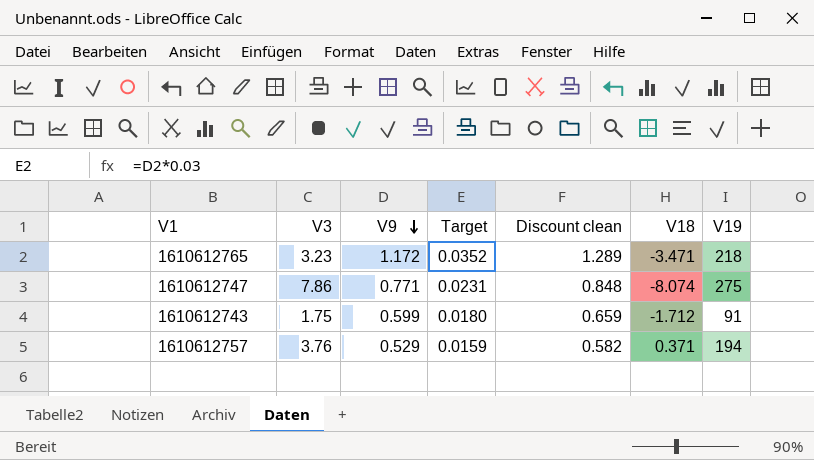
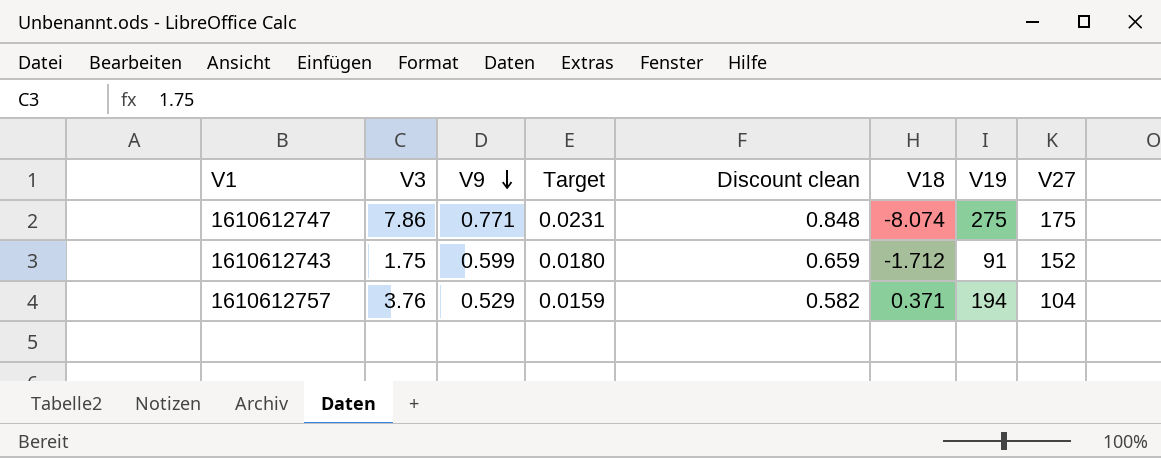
column V27 | position: none -> 8
row 1610612765: 3.23 | 1.172 | 0.0352 | 1.289 | -3.471 | 218 -> none

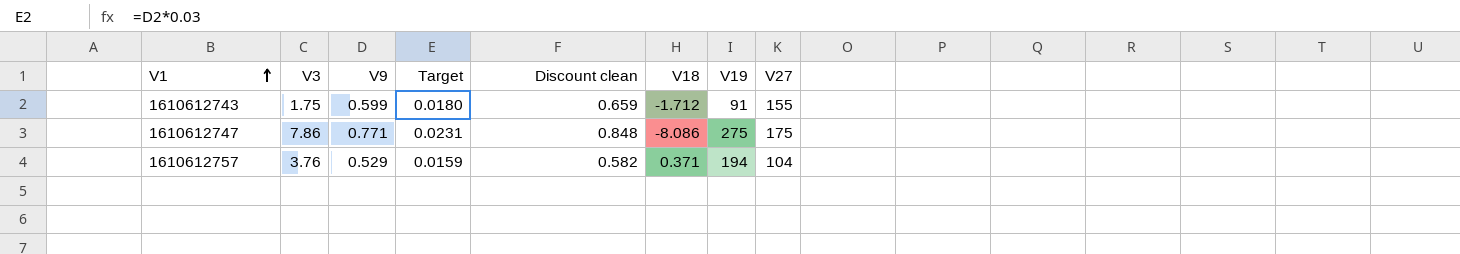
row order: V9 descending -> V1 ascending
1610612743 | V27: 152 -> 155
1610612747 | V18: -8.074 -> -8.086

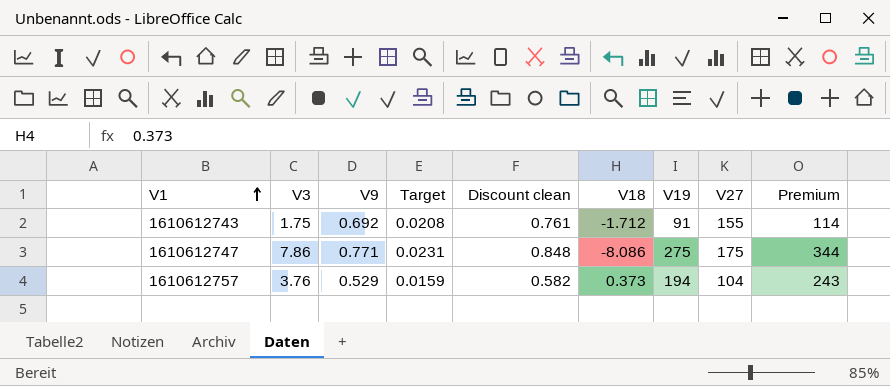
column Premium | formula: none -> [V19] * 1.25
1610612743 | V9: 0.599 -> 0.692
1610612743 | Target: 0.0180 -> 0.0208
1610612743 | Discount clean: 0.659 -> 0.761
1610612757 | V18: 0.371 -> 0.373

